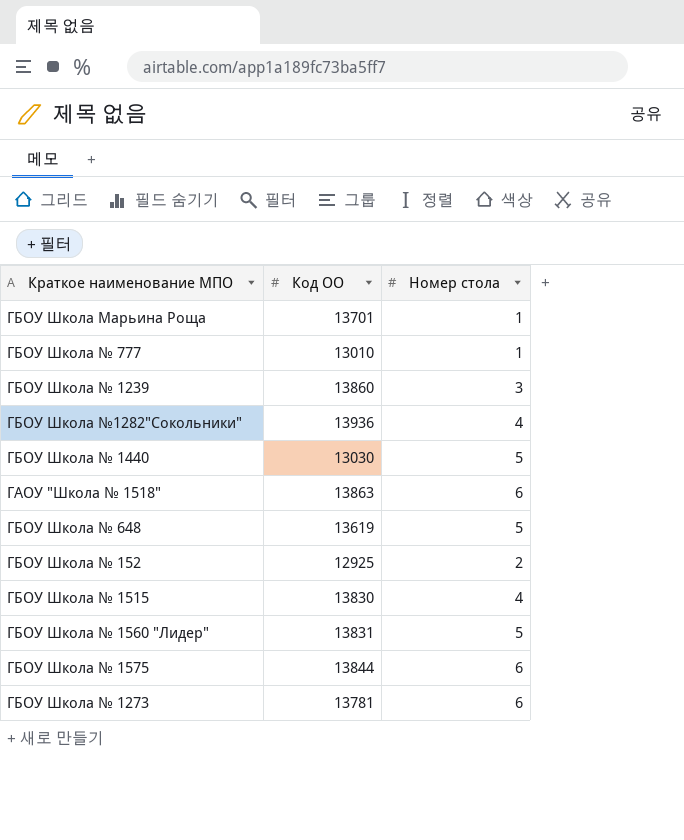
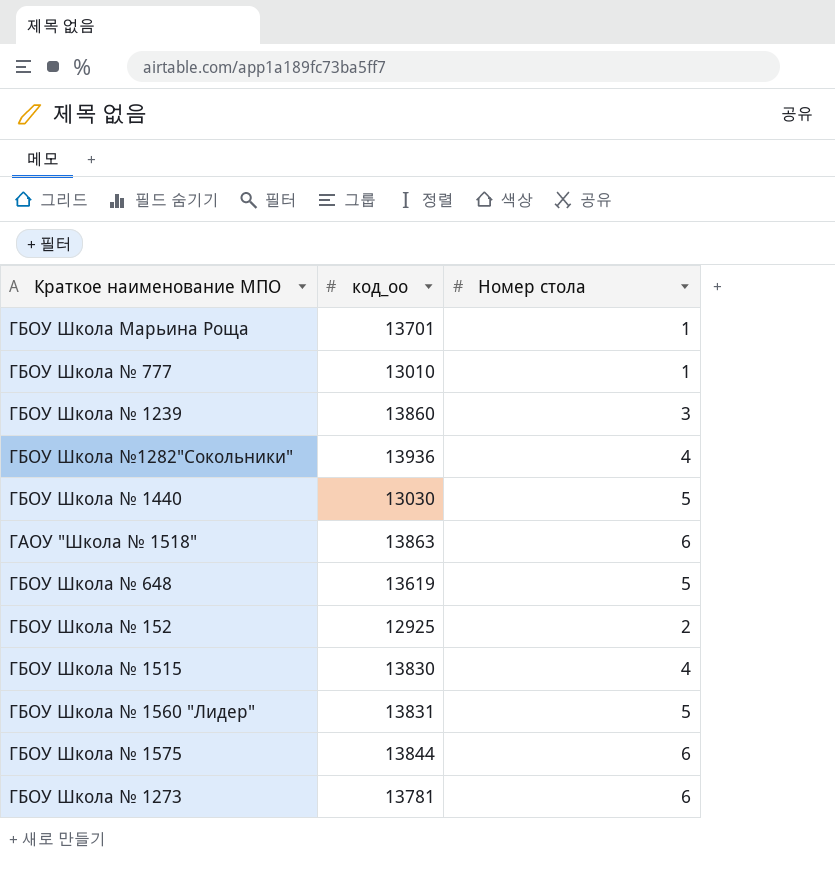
column name: Код ОО -> код_оо

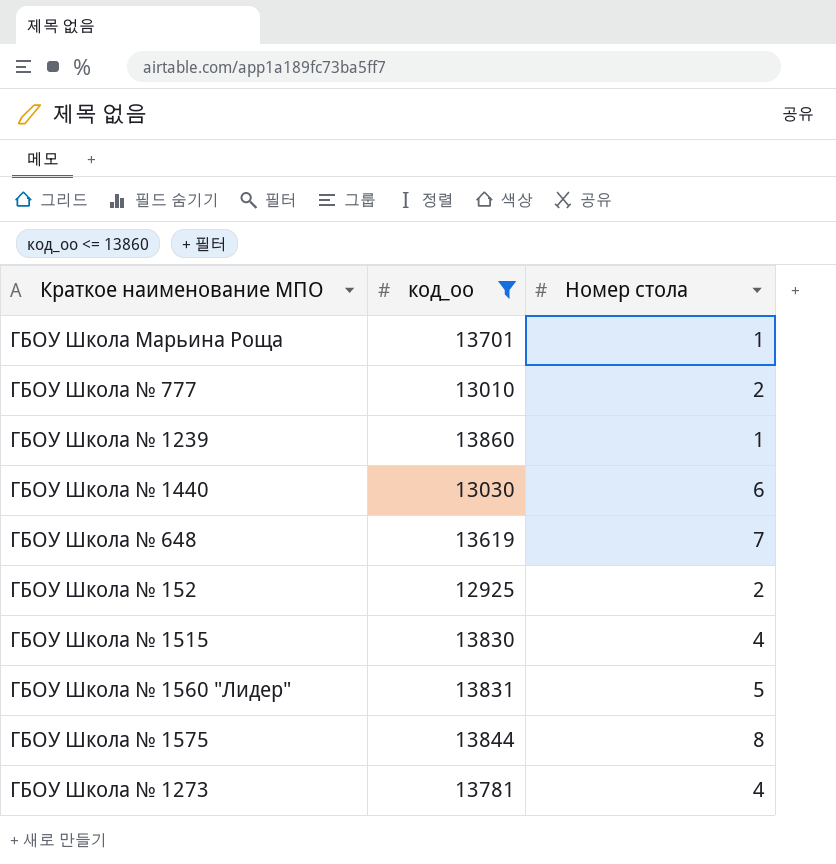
filter: none -> код_оо <= 13860
ГБОУ Школа № 777 | Номер стола: 1 -> 2
ГБОУ Школа № 1239 | Номер стола: 3 -> 1
ГБОУ Школа № 1440 | Номер стола: 5 -> 6
ГБОУ Школа № 648 | Номер стола: 5 -> 7
ГБОУ Школа № 1575 | Номер стола: 6 -> 8
ГБОУ Школа № 1273 | Номер стола: 6 -> 4

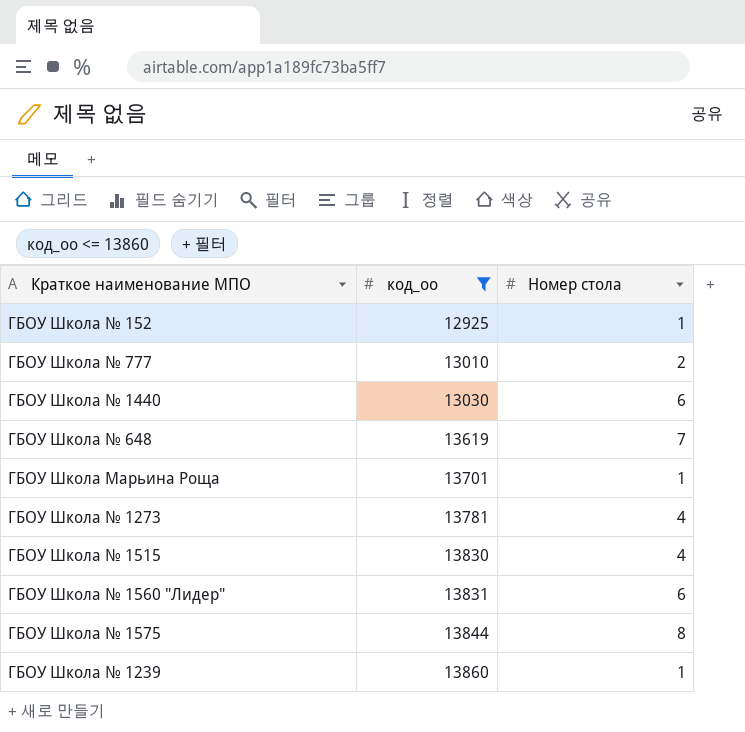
row order: none -> код_оо ascending
ГБОУ Школа № 152 | Номер стола: 2 -> 1
ГБОУ Школа № 1560 "Лидер" | Номер стола: 5 -> 6

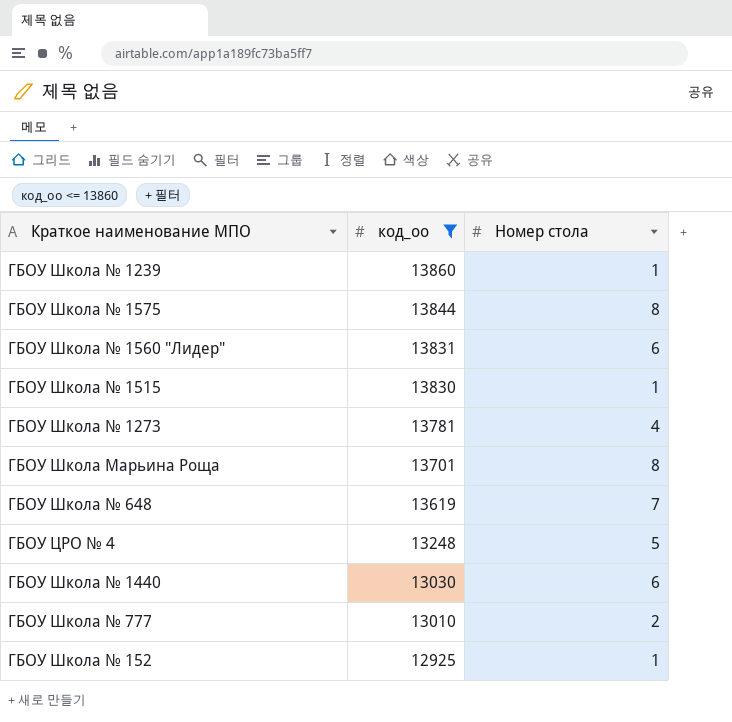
row order: код_оо ascending -> код_оо descending
ГБОУ Школа № 1515 | Номер стола: 4 -> 1
ГБОУ Школа Марьина Роща | Номер стола: 1 -> 8
row ГБОУ ЦРО № 4: none -> 13248 | 5

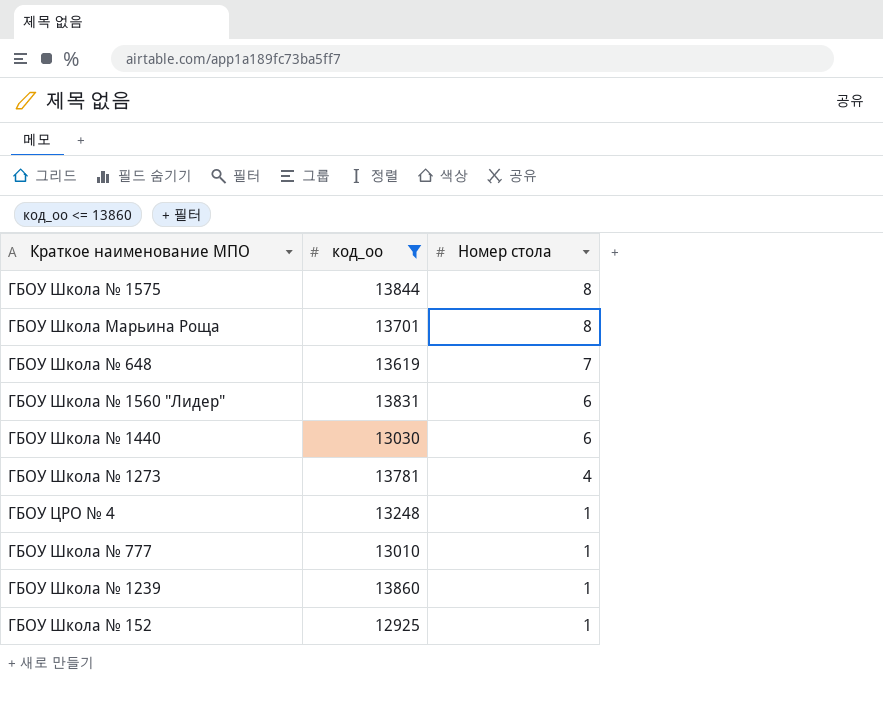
row order: код_оо descending -> Номер стола descending
row ГБОУ Школа № 1515: 13830 | 1 -> none
ГБОУ ЦРО № 4 | Номер стола: 5 -> 1
ГБОУ Школа № 777 | Номер стола: 2 -> 1

